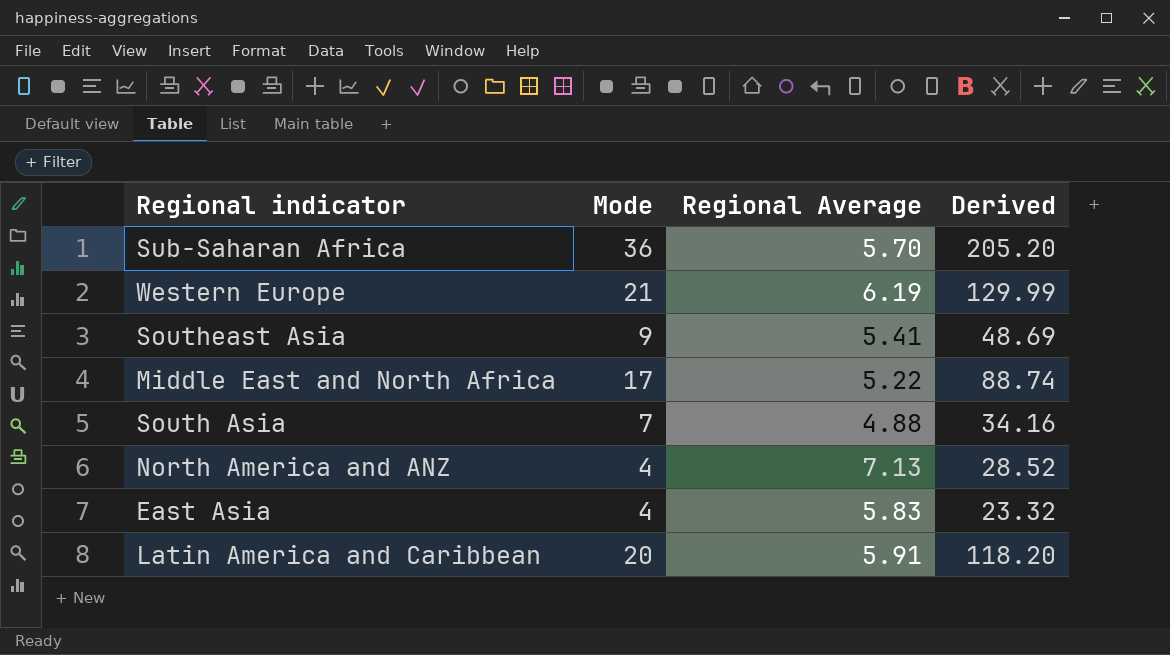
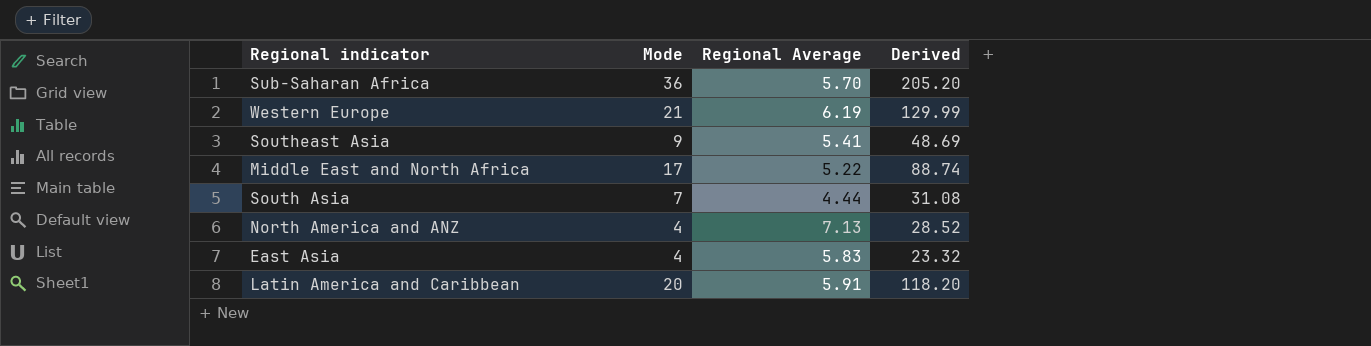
South Asia | Regional Average: 4.88 -> 4.44
South Asia | Derived: 34.16 -> 31.08

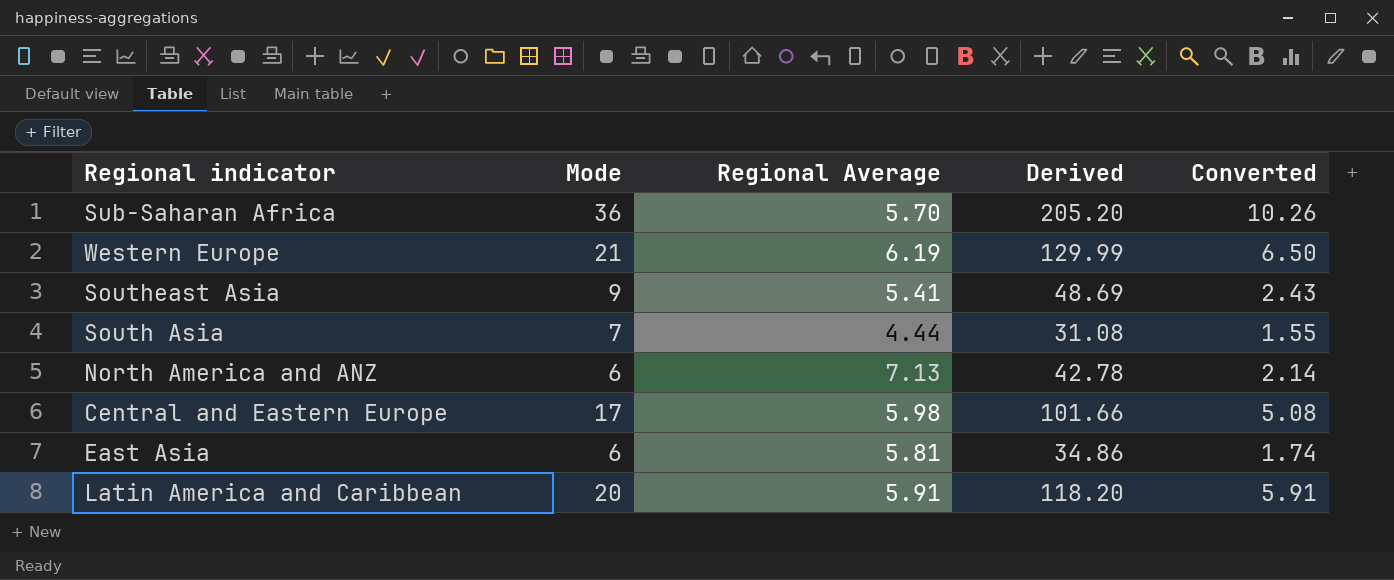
column Converted | formula: none -> [Derived] * 0.05
row Middle East and North Africa: 17 | 5.22 | 88.74 -> none
North America and ANZ | Mode: 4 -> 6
North America and ANZ | Derived: 28.52 -> 42.78
row Central and Eastern Europe: none -> 17 | 5.98 | 101.66 | 5.08
East Asia | Mode: 4 -> 6
East Asia | Regional Average: 5.83 -> 5.81
East Asia | Derived: 23.32 -> 34.86

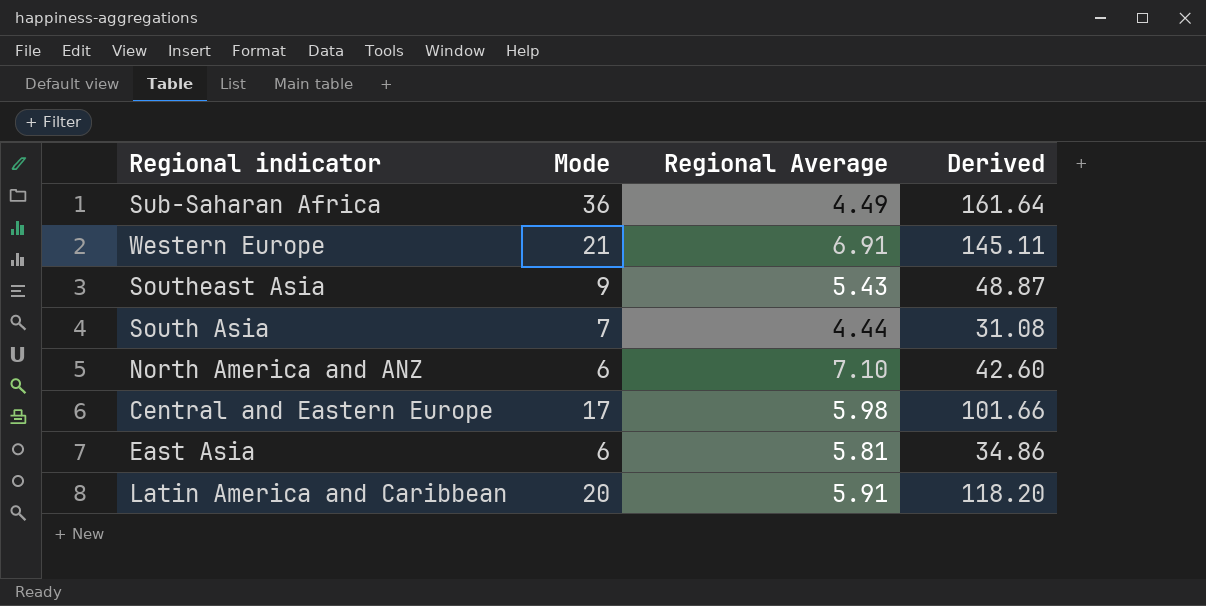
column Converted | formula: [Derived] * 0.05 -> none
Sub-Saharan Africa | Regional Average: 5.70 -> 4.49
Sub-Saharan Africa | Derived: 205.20 -> 161.64
Western Europe | Regional Average: 6.19 -> 6.91
Western Europe | Derived: 129.99 -> 145.11
Southeast Asia | Regional Average: 5.41 -> 5.43
Southeast Asia | Derived: 48.69 -> 48.87
North America and ANZ | Regional Average: 7.13 -> 7.10
North America and ANZ | Derived: 42.78 -> 42.60

